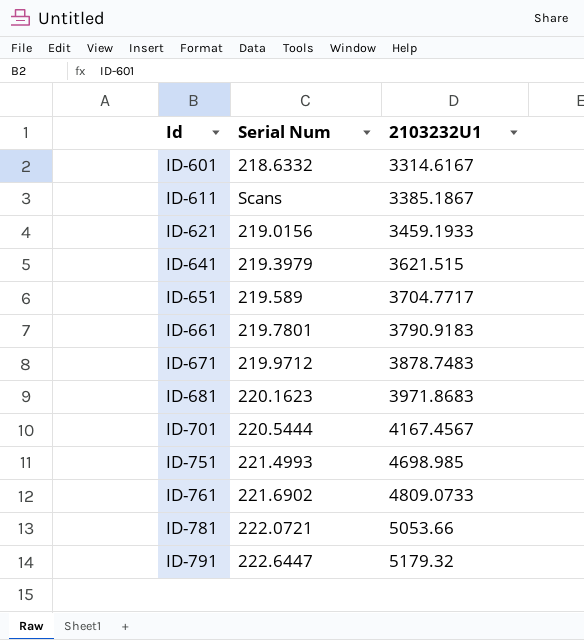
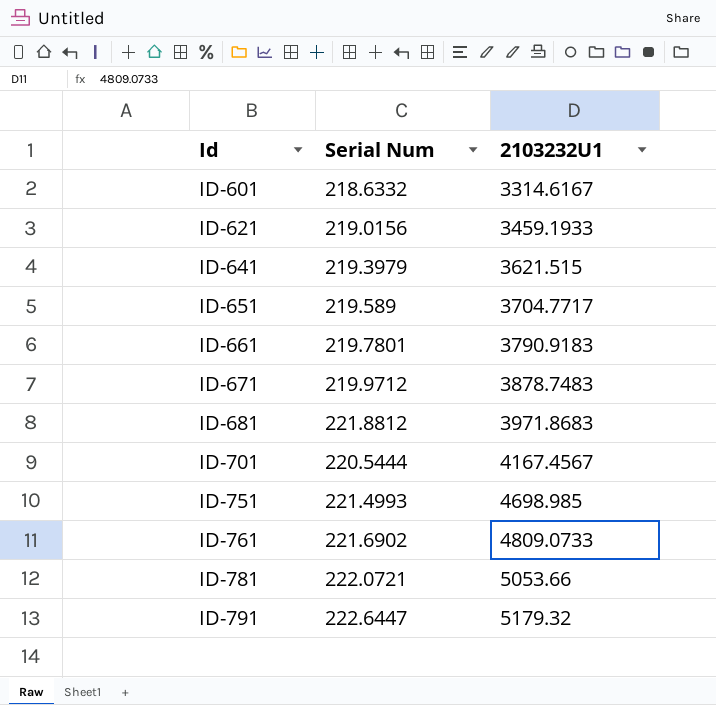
row ID-611: Scans | 3385.1867 -> none
ID-681 | Serial Num: 220.1623 -> 221.8812

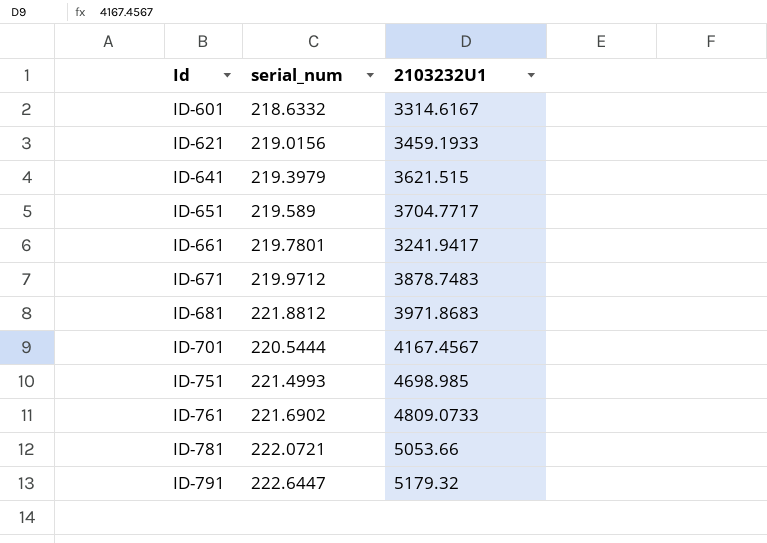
column name: Serial Num -> serial_num
ID-661 | 2103232U1: 3790.9183 -> 3241.9417

